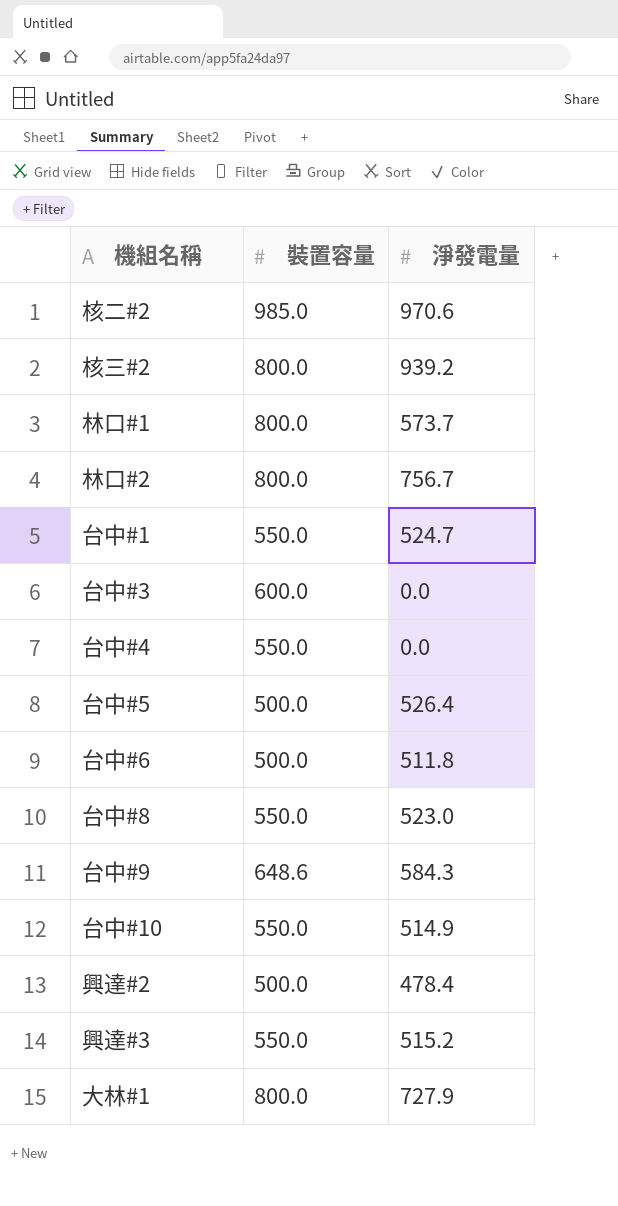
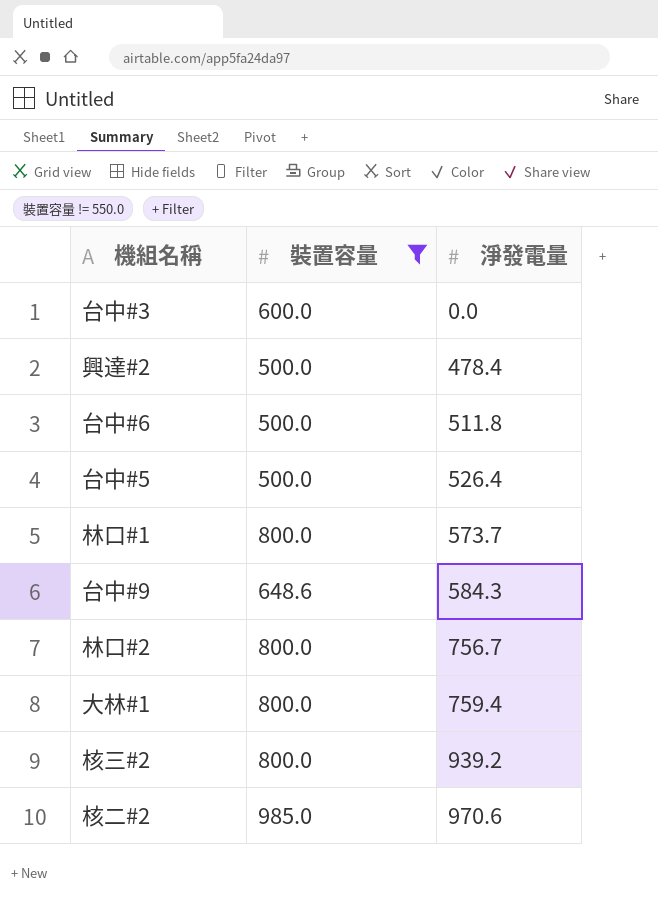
filter: none -> 裝置容量 != 550.0
row order: none -> 淨發電量 ascending
大林#1 | 淨發電量: 727.9 -> 759.4

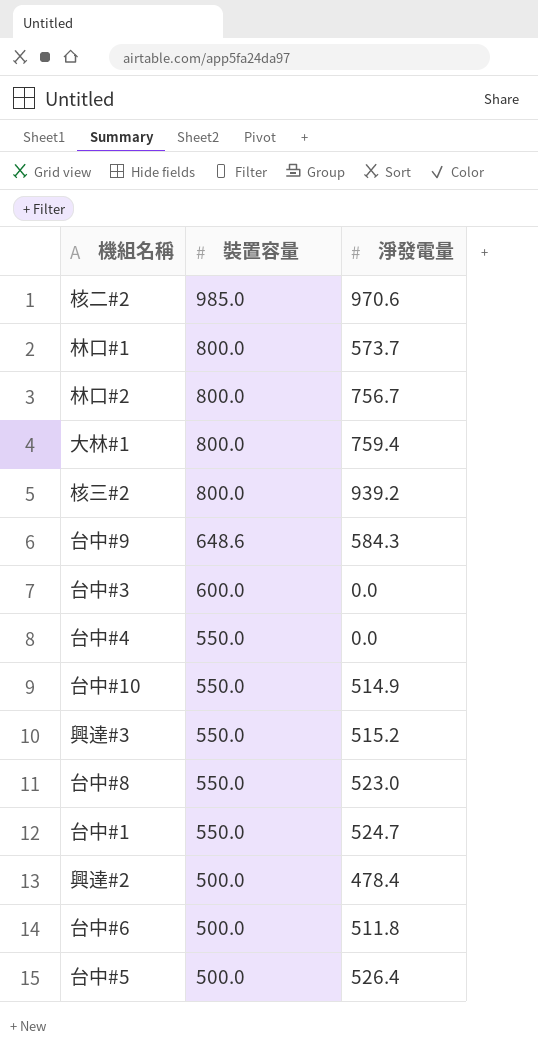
filter: 裝置容量 != 550.0 -> none
row order: 淨發電量 ascending -> 裝置容量 descending

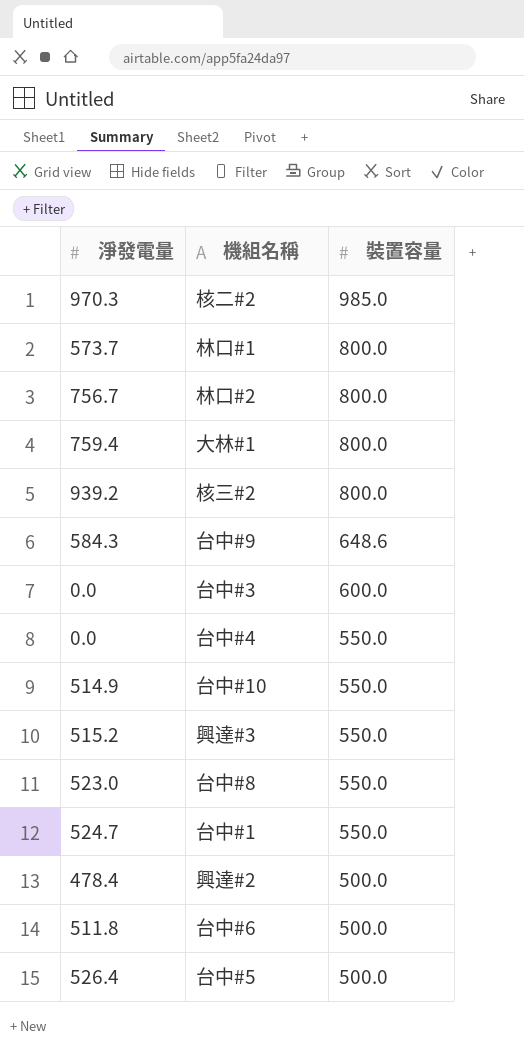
column 淨發電量 | position: 3 -> 1
核二#2 | 淨發電量: 970.6 -> 970.3

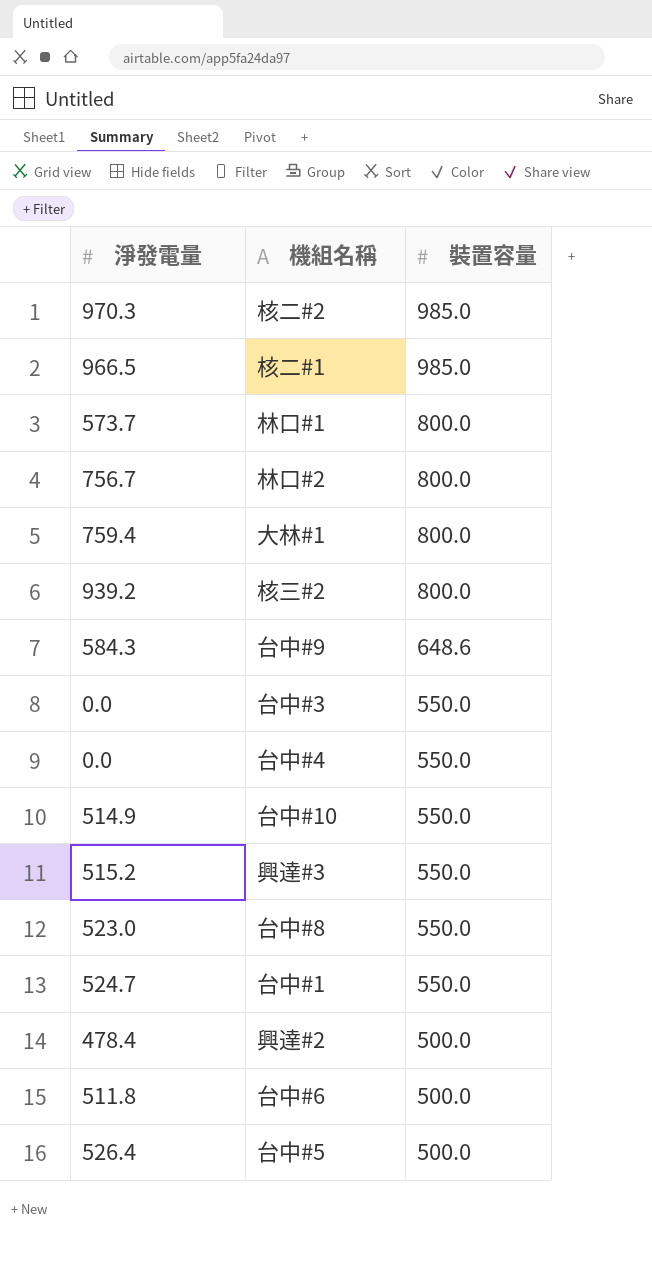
row 核二#1: none -> 966.5 | 985.0
台中#3 | 裝置容量: 600.0 -> 550.0

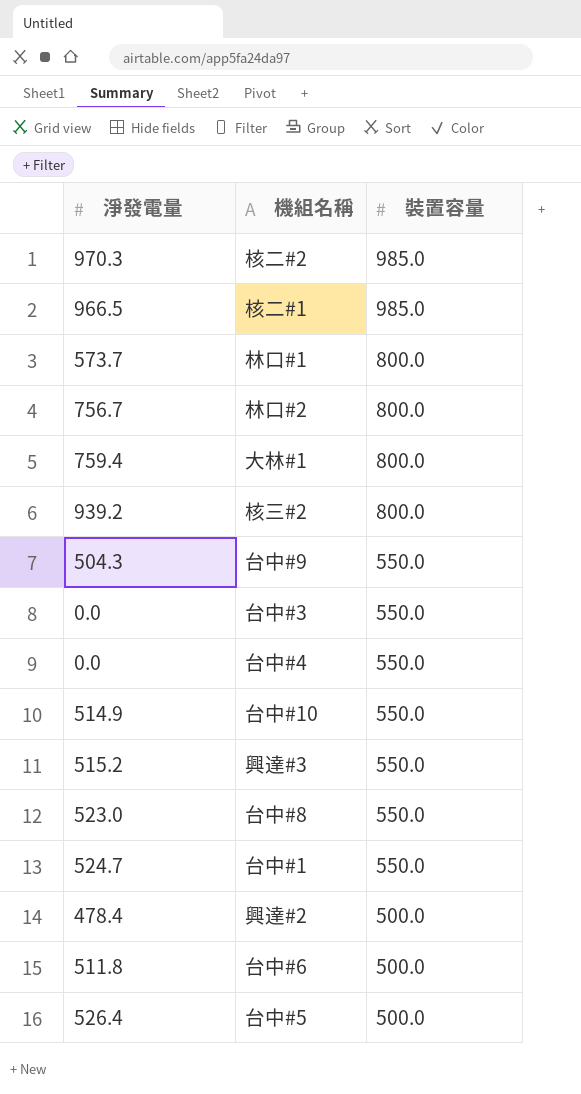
台中#9 | 淨發電量: 584.3 -> 504.3
台中#9 | 裝置容量: 648.6 -> 550.0

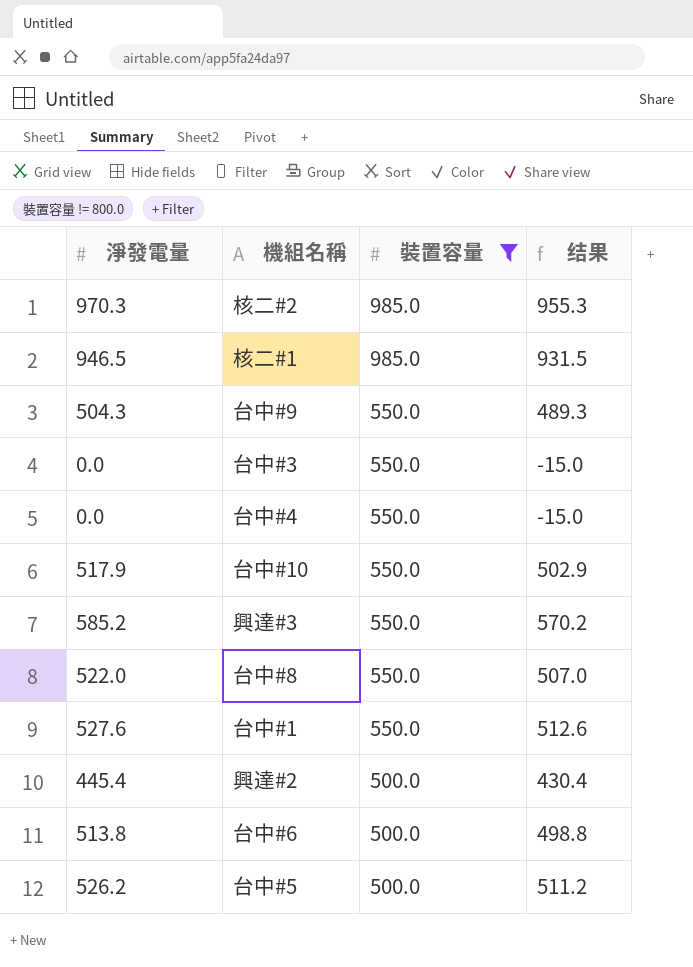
filter: none -> 裝置容量 != 800.0
column 结果 | formula: none -> [淨發電量] - 15
核二#1 | 淨發電量: 966.5 -> 946.5
台中#10 | 淨發電量: 514.9 -> 517.9
興達#3 | 淨發電量: 515.2 -> 585.2
台中#8 | 淨發電量: 523.0 -> 522.0
台中#1 | 淨發電量: 524.7 -> 527.6
興達#2 | 淨發電量: 478.4 -> 445.4
台中#6 | 淨發電量: 511.8 -> 513.8
台中#5 | 淨發電量: 526.4 -> 526.2

